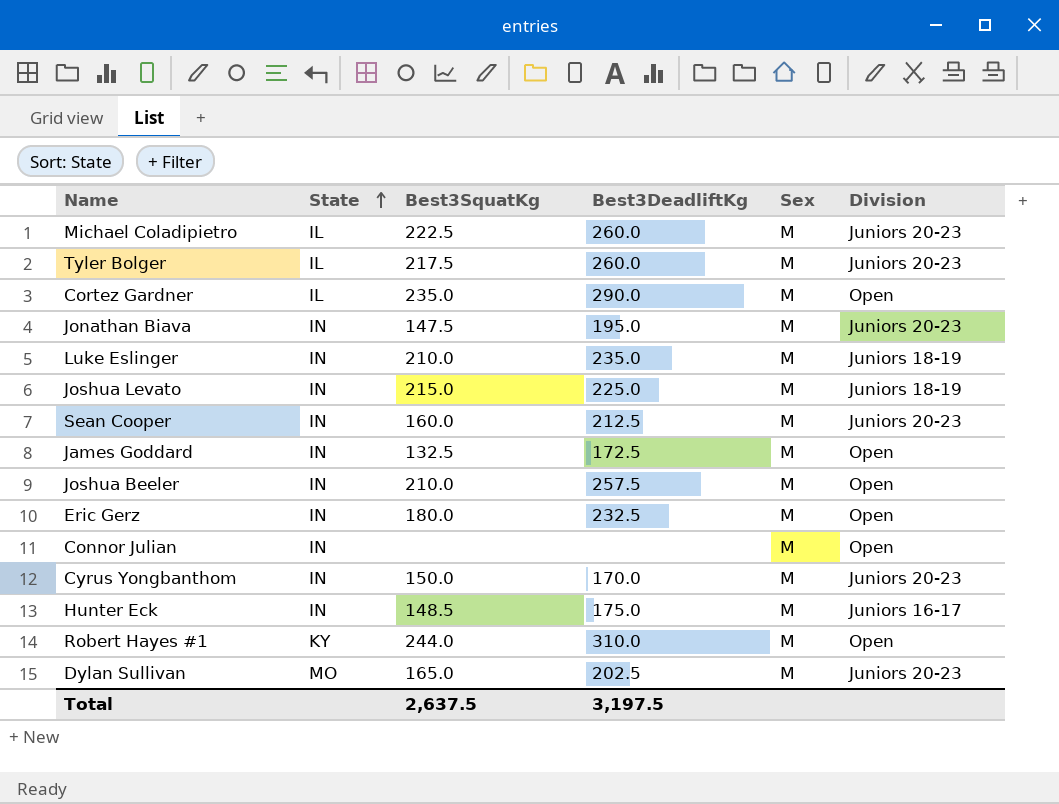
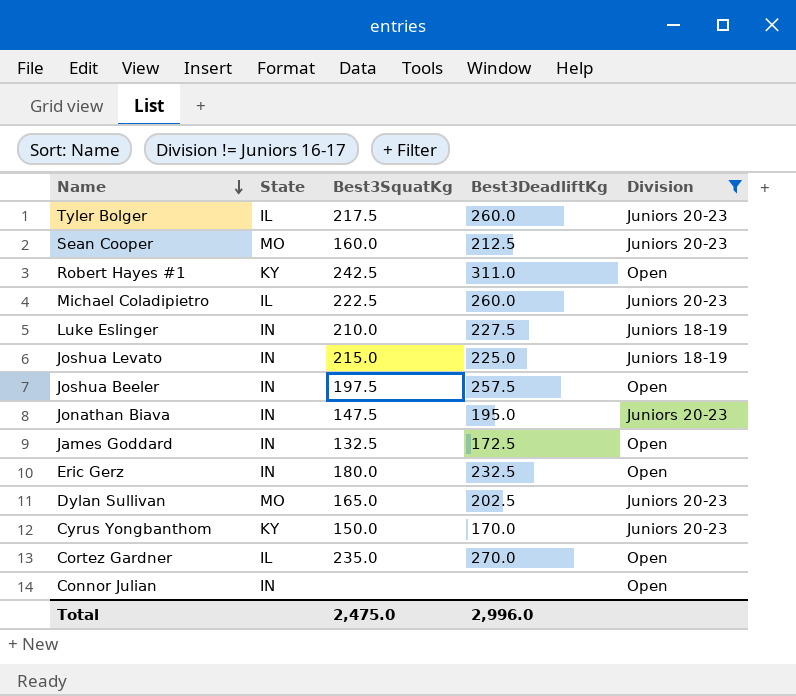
filter: none -> Division != Juniors 16-17
row order: State ascending -> Name descending
column Sex | position: 5 -> none
Sean Cooper | State: IN -> MO
Robert Hayes #1 | Best3SquatKg: 244.0 -> 242.5
Robert Hayes #1 | Best3DeadliftKg: 310.0 -> 311.0
Luke Eslinger | Best3DeadliftKg: 235.0 -> 227.5
Joshua Beeler | Best3SquatKg: 210.0 -> 197.5
Cyrus Yongbanthom | State: IN -> KY
Cortez Gardner | Best3DeadliftKg: 290.0 -> 270.0
Total | Best3SquatKg: 2,637.5 -> 2,475.0
Total | Best3DeadliftKg: 3,197.5 -> 2,996.0

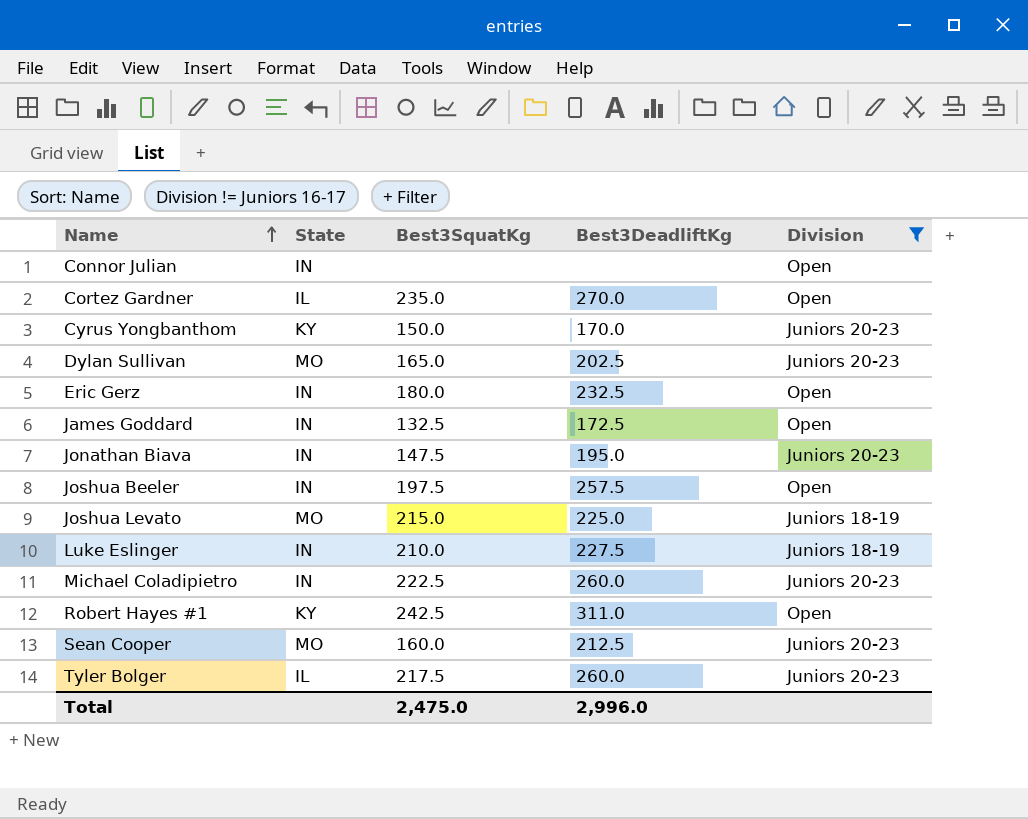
row order: Name descending -> Name ascending
Joshua Levato | State: IN -> MO
Michael Coladipietro | State: IL -> IN

